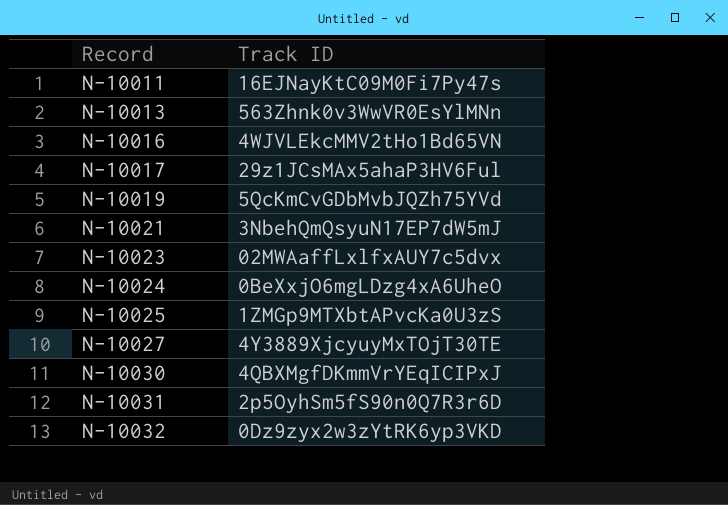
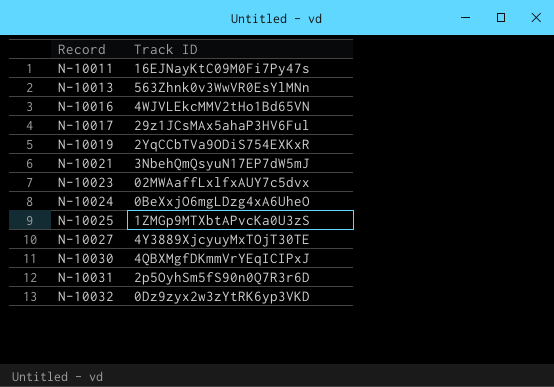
N-10019 | Track ID: 5QcKmCvGDbMvbJQZh75YVd -> 2YqCCbTVa9ODiS754EXKxR

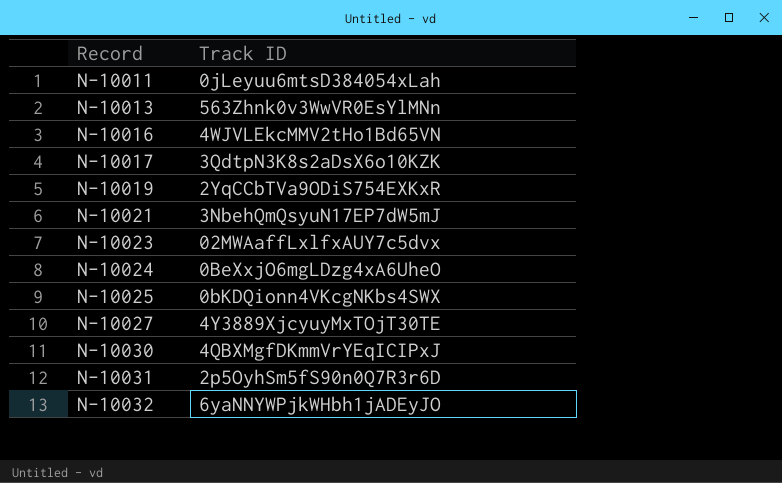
N-10011 | Track ID: 16EJNayKtC09M0Fi7Py47s -> 0jLeyuu6mtsD384054xLah
N-10017 | Track ID: 29z1JCsMAx5ahaP3HV6Ful -> 3QdtpN3K8s2aDsX6o10KZK
N-10025 | Track ID: 1ZMGp9MTXbtAPvcKa0U3zS -> 0bKDQionn4VKcgNKbs4SWX
N-10032 | Track ID: 0Dz9zyx2w3zYtRK6yp3VKD -> 6yaNNYWPjkWHbh1jADEyJO

